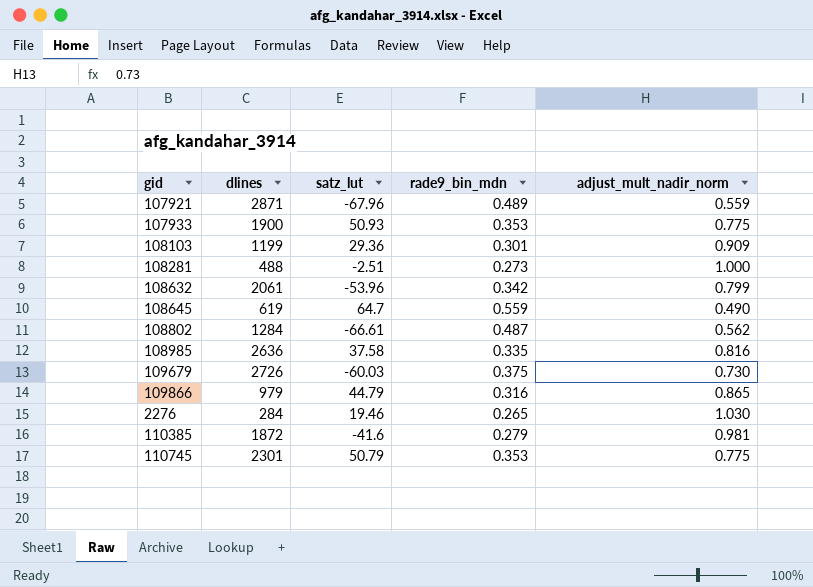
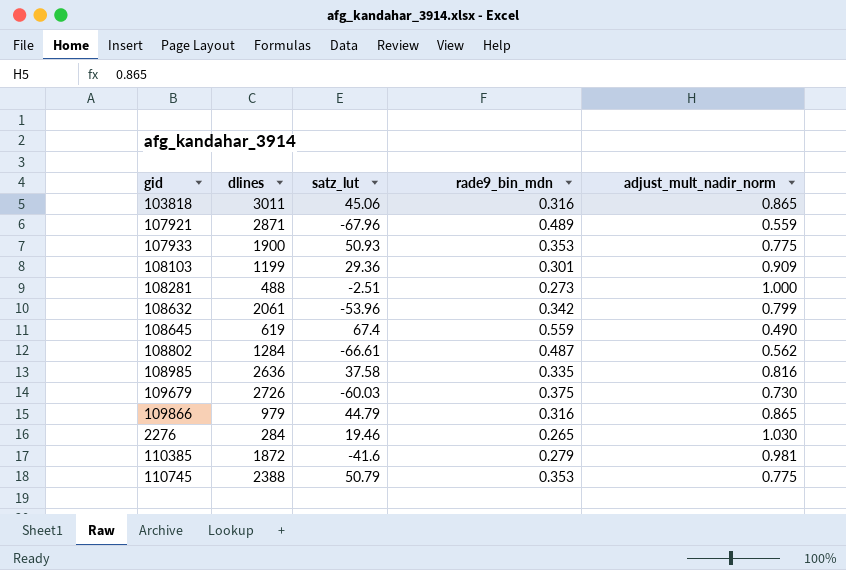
row 103818: none -> 3011 | 45.06 | 0.316 | 0.865
108645 | satz_lut: 64.7 -> 67.4
110745 | dlines: 2301 -> 2388

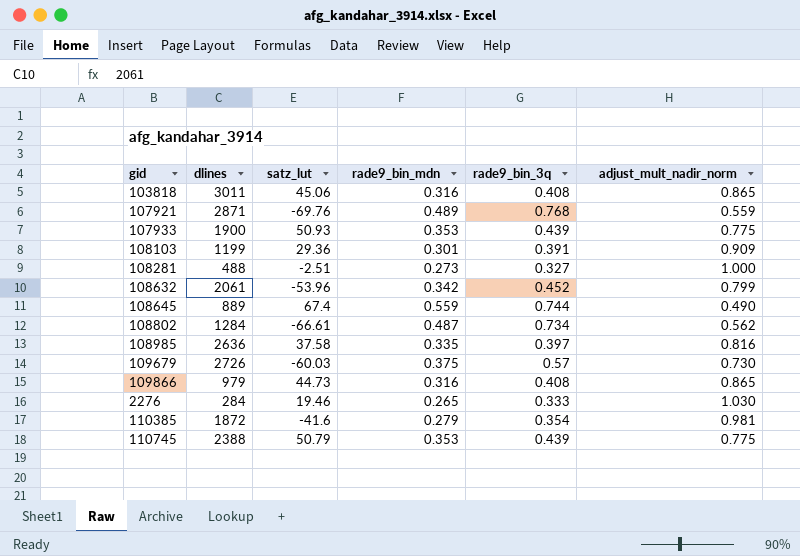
column rade9_bin_3q | position: none -> 5
107921 | satz_lut: -67.96 -> -69.76
108645 | dlines: 619 -> 889
109866 | satz_lut: 44.79 -> 44.73

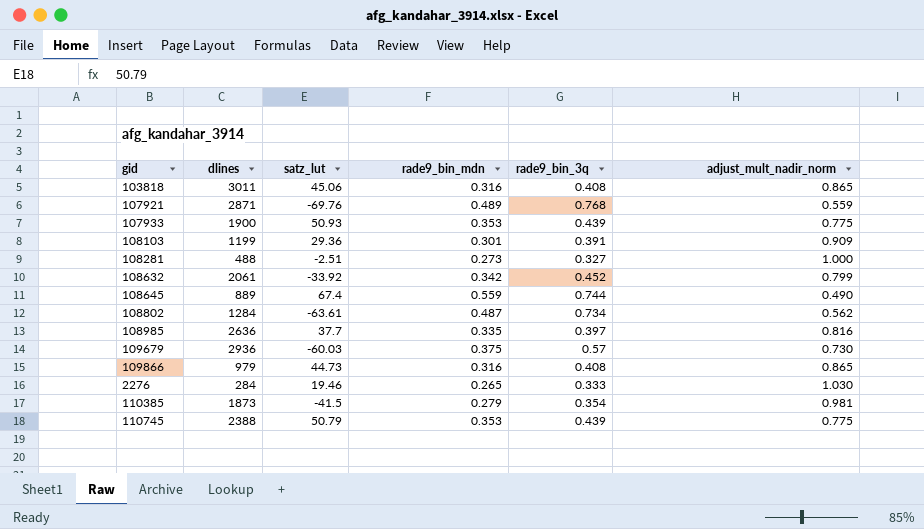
108632 | satz_lut: -53.96 -> -33.92
108802 | satz_lut: -66.61 -> -63.61
108985 | satz_lut: 37.58 -> 37.7
109679 | dlines: 2726 -> 2936
110385 | dlines: 1872 -> 1873
110385 | satz_lut: -41.6 -> -41.5

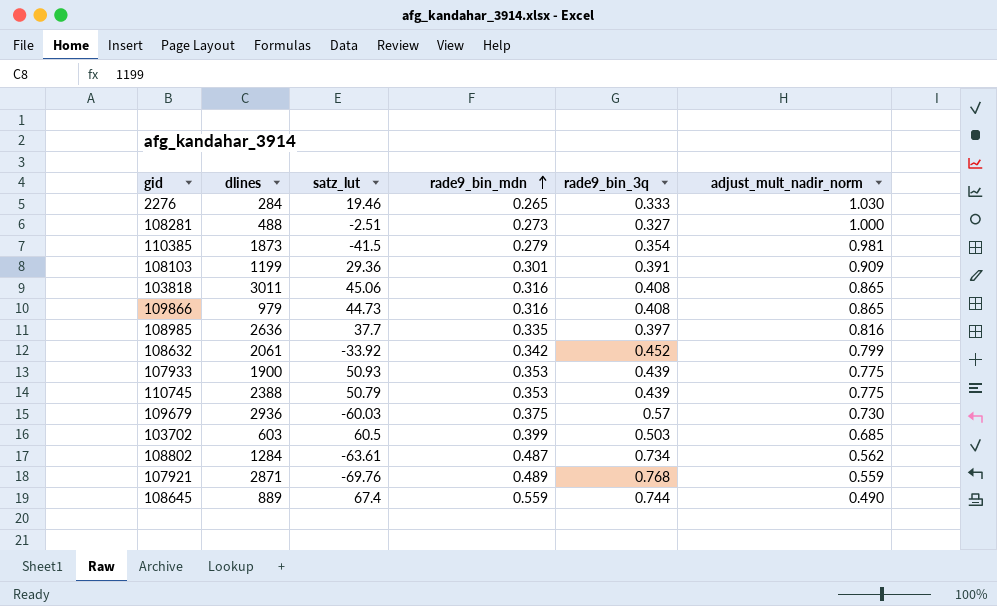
row order: none -> rade9_bin_mdn ascending
row 103702: none -> 603 | 60.5 | 0.399 | 0.503 | 0.685

